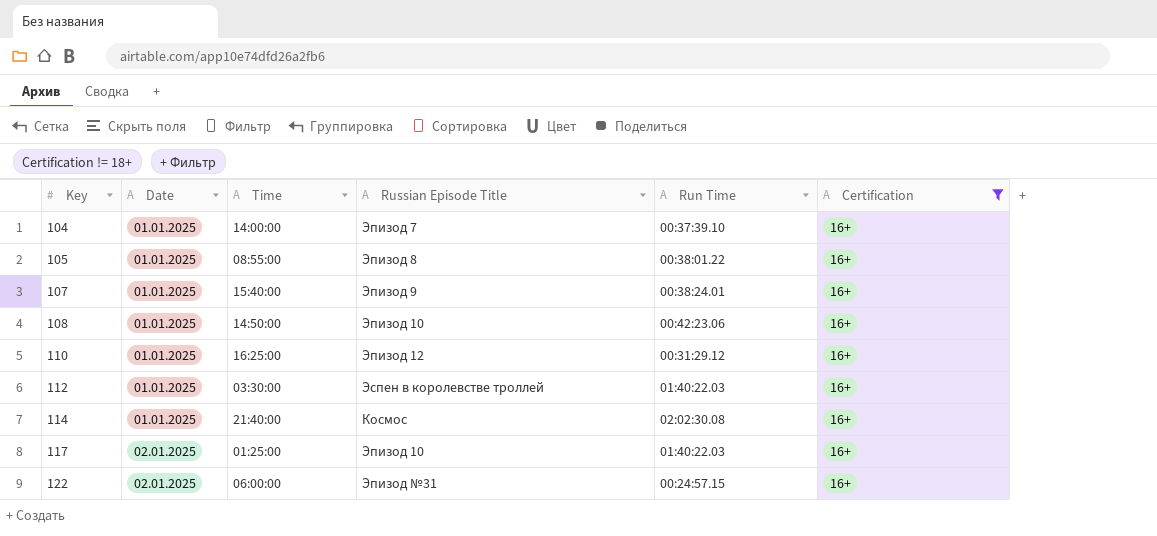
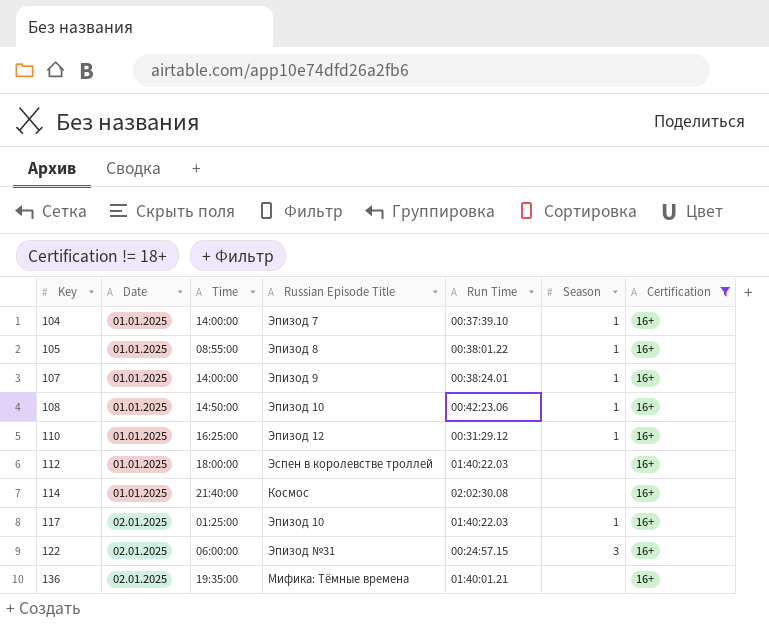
column Season | position: none -> 6
107 | Time: 15:40:00 -> 14:00:00
112 | Time: 03:30:00 -> 18:00:00
row 136: none -> 02.01.2025 | 19:35:00 | Мифика: Тёмные времена | 01:40:01.21 | none | 16+

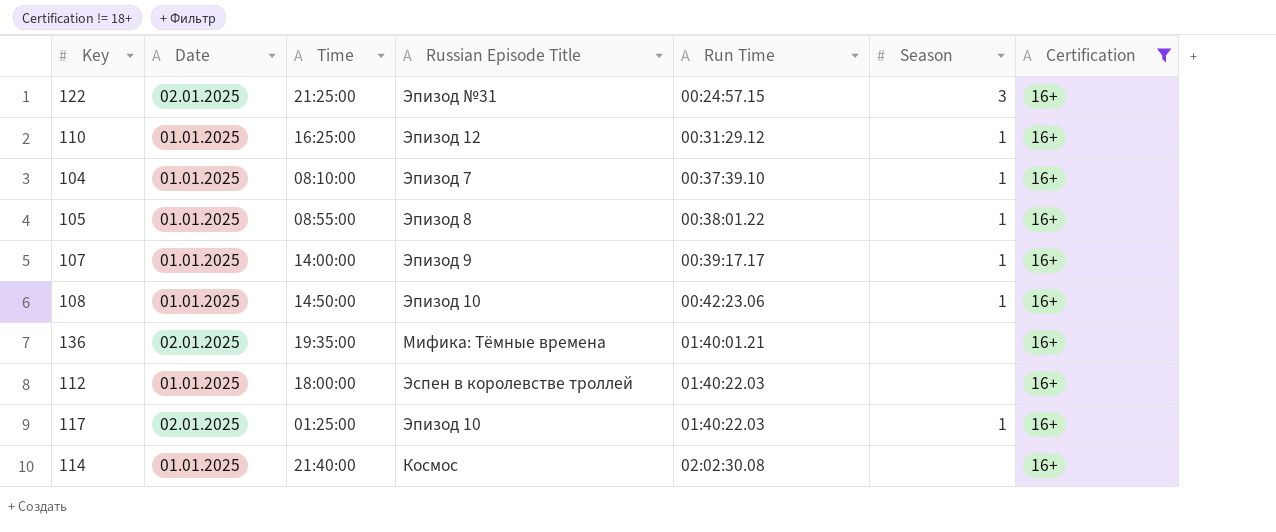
row order: Key ascending -> Run Time ascending
122 | Time: 06:00:00 -> 21:25:00
104 | Time: 14:00:00 -> 08:10:00
107 | Run Time: 00:38:24.01 -> 00:39:17.17

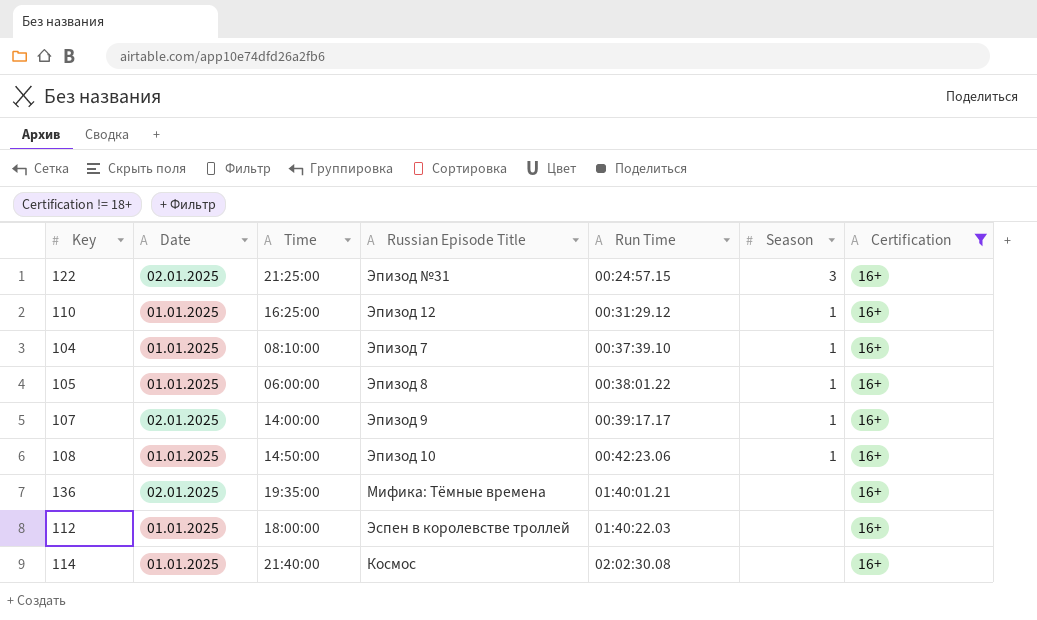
row 117: 02.01.2025 | 01:25:00 | Эпизод 10 | 01:40:22.03 | 1 | 16+ -> none
105 | Time: 08:55:00 -> 06:00:00
107 | Date: 01.01.2025 -> 02.01.2025

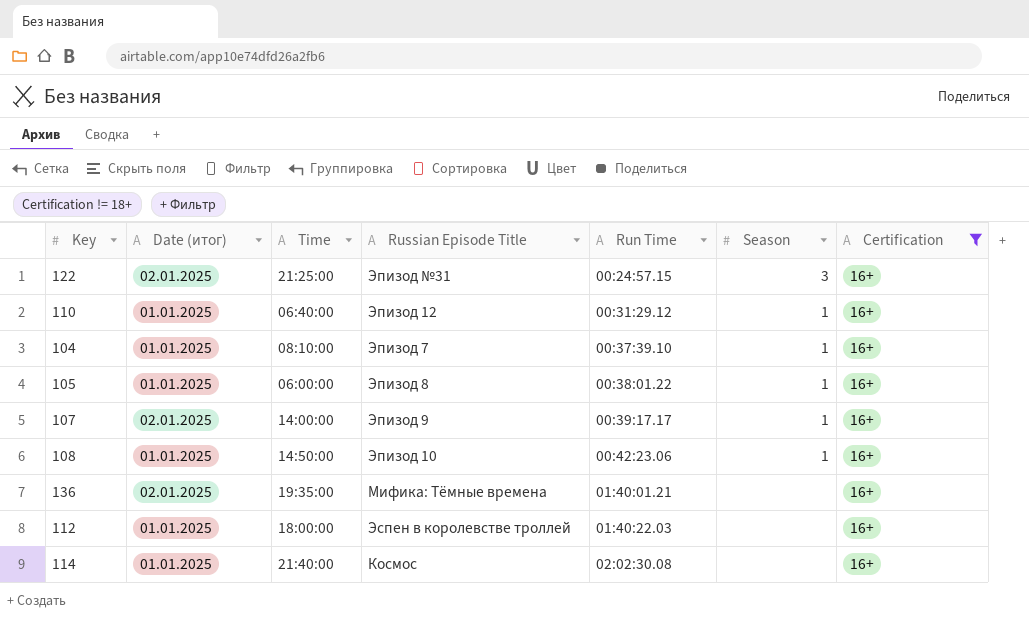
column name: Date -> Date (итог)
110 | Time: 16:25:00 -> 06:40:00

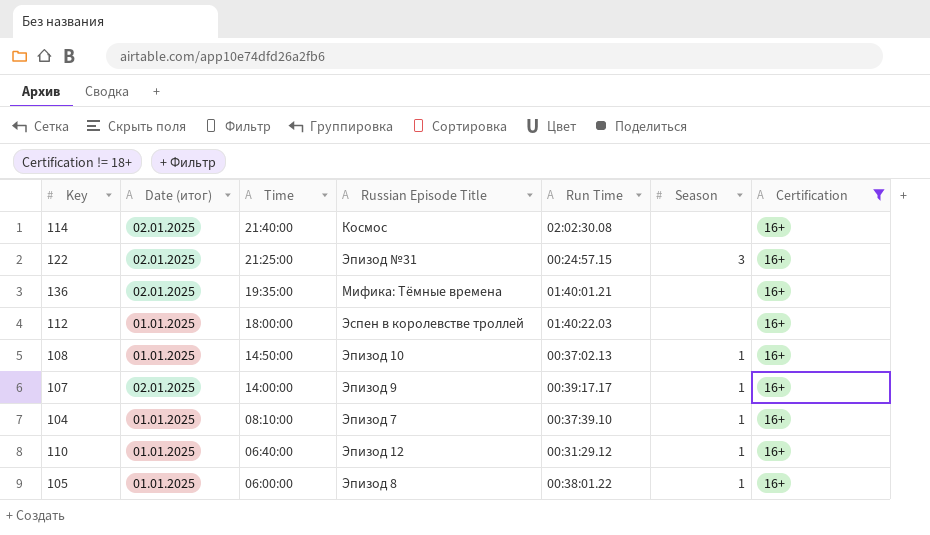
row order: Run Time ascending -> Time descending
114 | Date (итог): 01.01.2025 -> 02.01.2025
108 | Run Time: 00:42:23.06 -> 00:37:02.13

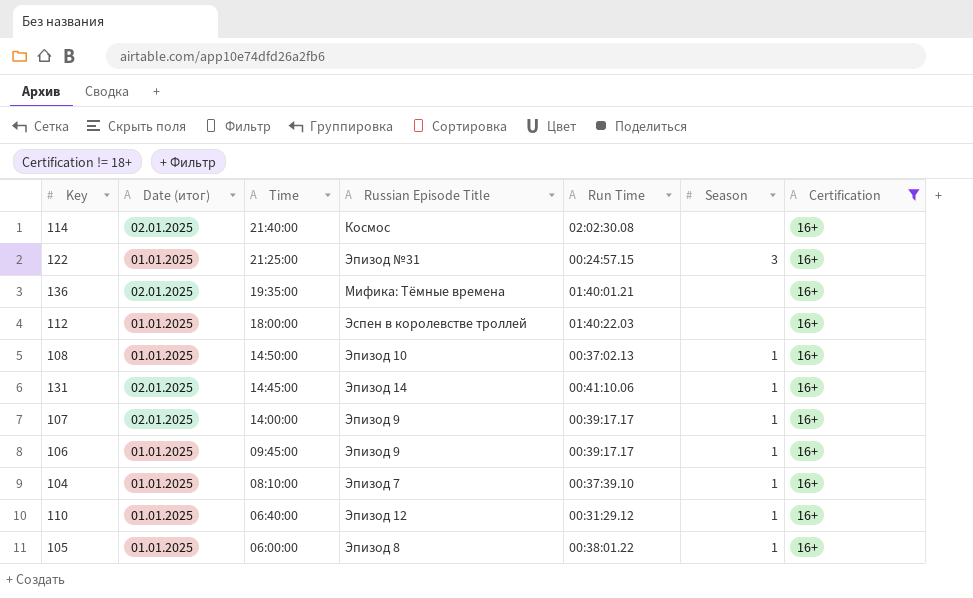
122 | Date (итог): 02.01.2025 -> 01.01.2025
row 131: none -> 02.01.2025 | 14:45:00 | Эпизод 14 | 00:41:10.06 | 1 | 16+
row 106: none -> 01.01.2025 | 09:45:00 | Эпизод 9 | 00:39:17.17 | 1 | 16+

